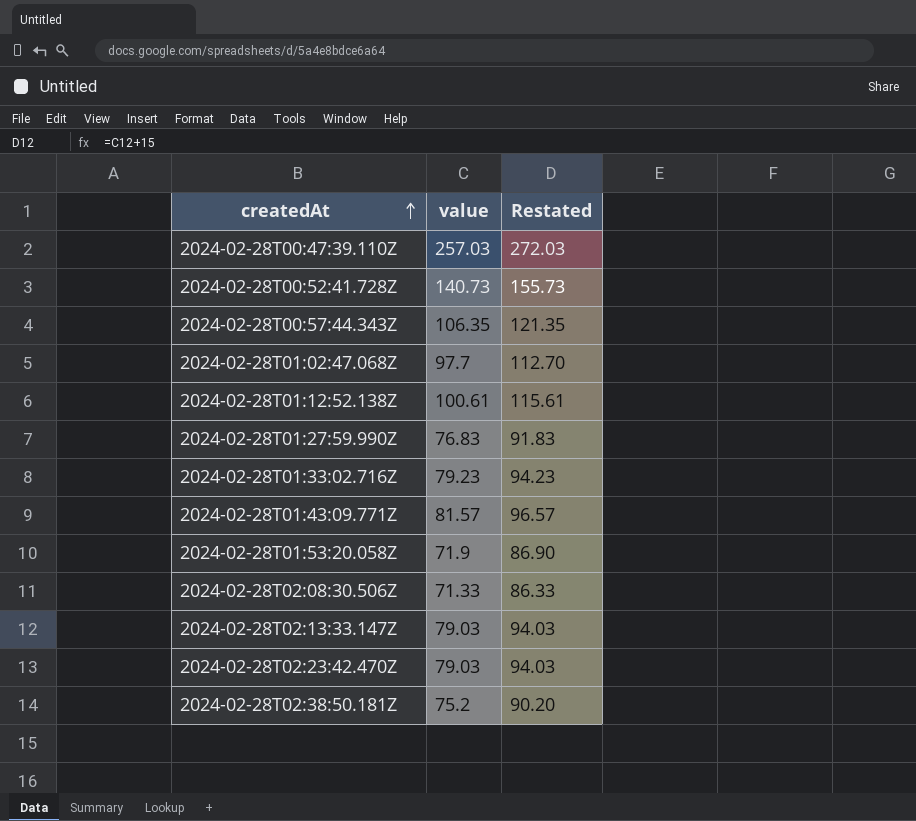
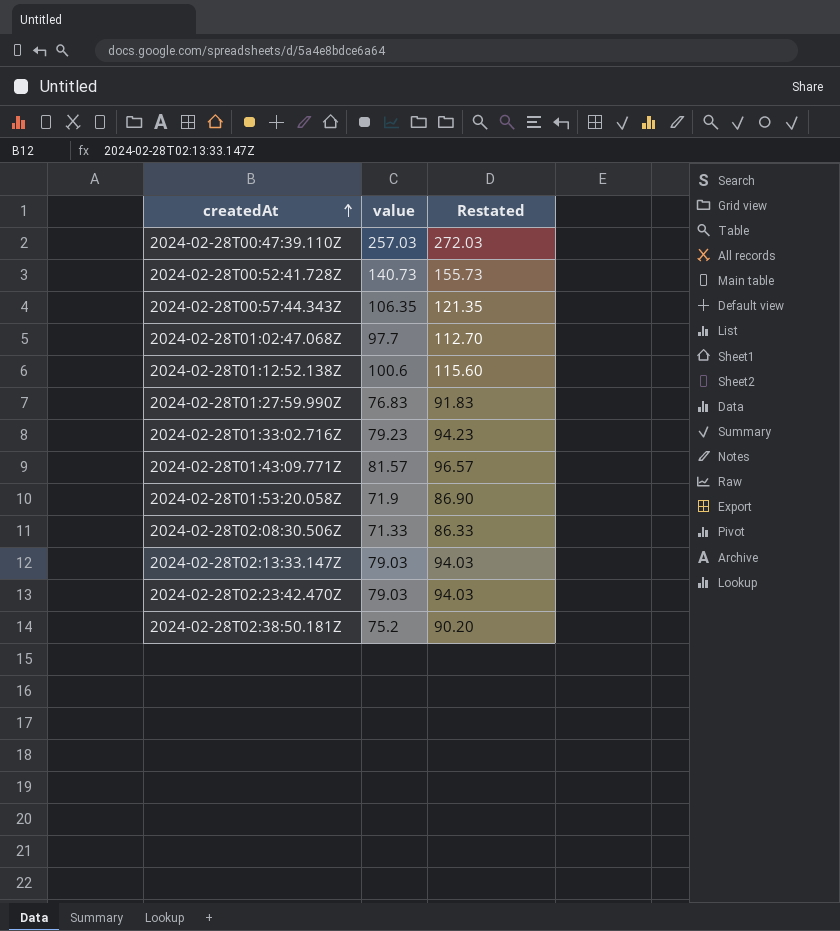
2024-02-28T01:12:52.138Z | value: 100.61 -> 100.6
2024-02-28T01:12:52.138Z | Restated: 115.61 -> 115.60

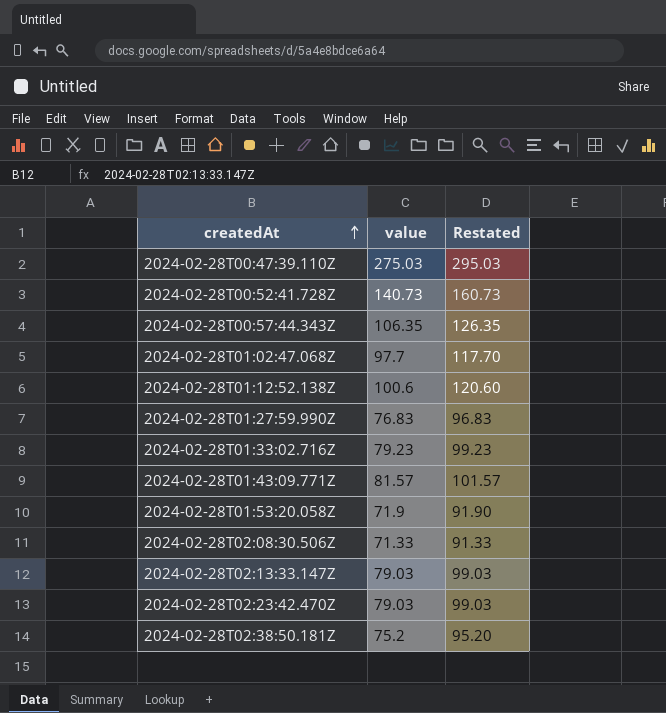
column Restated | formula: [value] + 15 -> [value] + 20
2024-02-28T00:47:39.110Z | value: 257.03 -> 275.03

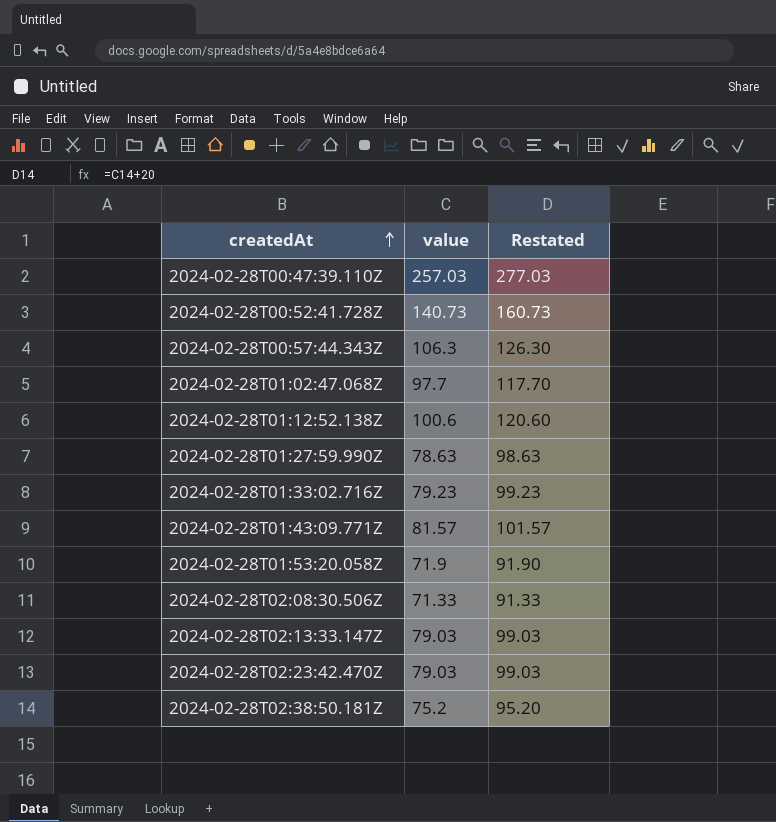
2024-02-28T00:47:39.110Z | value: 275.03 -> 257.03
2024-02-28T00:47:39.110Z | Restated: 295.03 -> 277.03
2024-02-28T00:57:44.343Z | value: 106.35 -> 106.3
2024-02-28T00:57:44.343Z | Restated: 126.35 -> 126.30
2024-02-28T01:27:59.990Z | value: 76.83 -> 78.63
2024-02-28T01:27:59.990Z | Restated: 96.83 -> 98.63

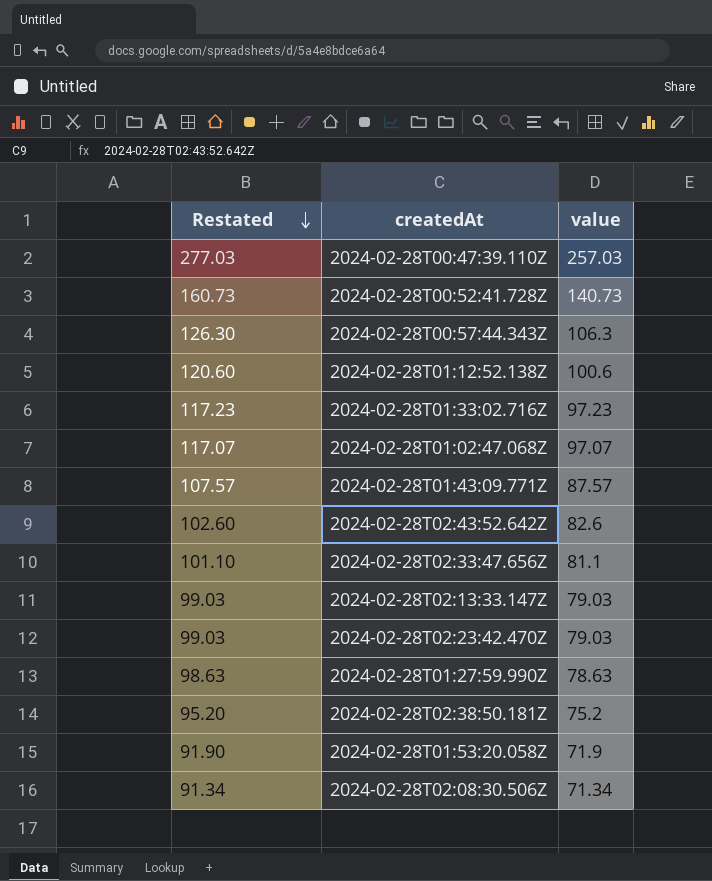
row order: createdAt ascending -> Restated descending
column Restated | position: 3 -> 1
2024-02-28T01:33:02.716Z | Restated: 99.23 -> 117.23
2024-02-28T01:33:02.716Z | value: 79.23 -> 97.23
2024-02-28T01:02:47.068Z | Restated: 117.70 -> 117.07
2024-02-28T01:02:47.068Z | value: 97.7 -> 97.07
2024-02-28T01:43:09.771Z | Restated: 101.57 -> 107.57
2024-02-28T01:43:09.771Z | value: 81.57 -> 87.57
row 2024-02-28T02:43:52.642Z: none -> 102.60 | 82.6
row 2024-02-28T02:33:47.656Z: none -> 101.10 | 81.1
2024-02-28T02:08:30.506Z | Restated: 91.33 -> 91.34
2024-02-28T02:08:30.506Z | value: 71.33 -> 71.34

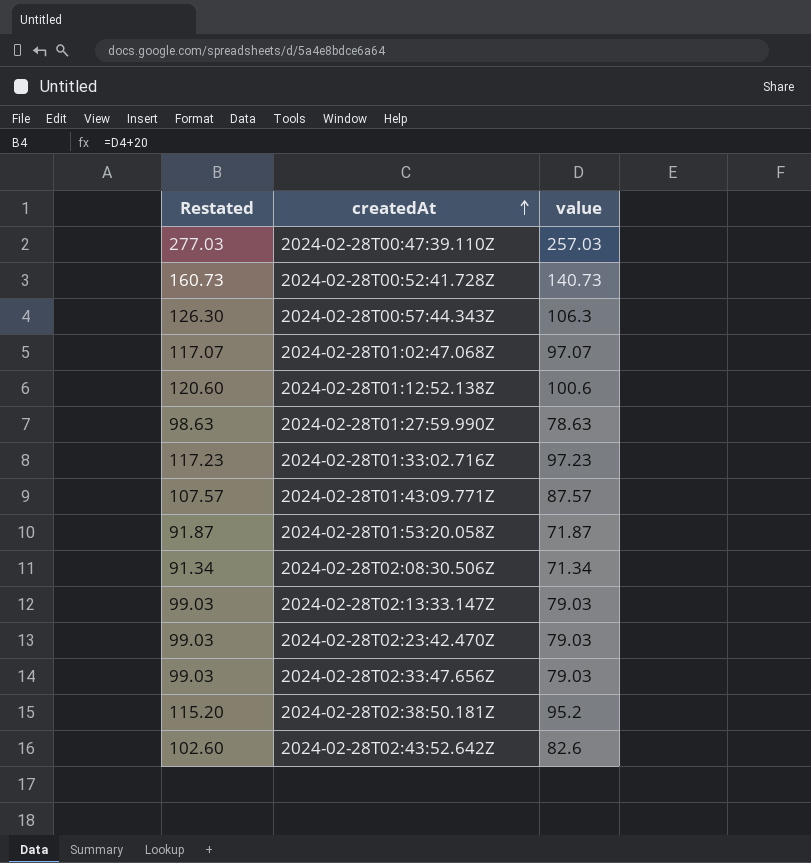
row order: Restated descending -> createdAt ascending
2024-02-28T01:53:20.058Z | Restated: 91.90 -> 91.87
2024-02-28T01:53:20.058Z | value: 71.9 -> 71.87
2024-02-28T02:33:47.656Z | Restated: 101.10 -> 99.03
2024-02-28T02:33:47.656Z | value: 81.1 -> 79.03
2024-02-28T02:38:50.181Z | Restated: 95.20 -> 115.20
2024-02-28T02:38:50.181Z | value: 75.2 -> 95.2

